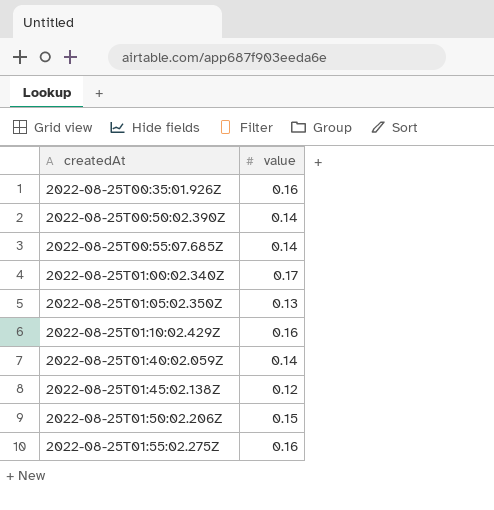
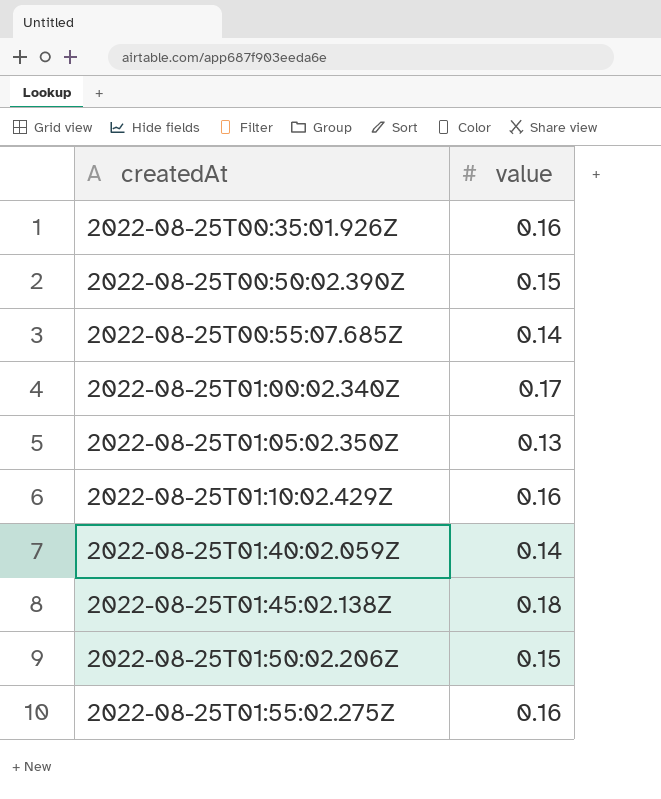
2022-08-25T00:50:02.390Z | value: 0.14 -> 0.15
2022-08-25T01:45:02.138Z | value: 0.12 -> 0.18

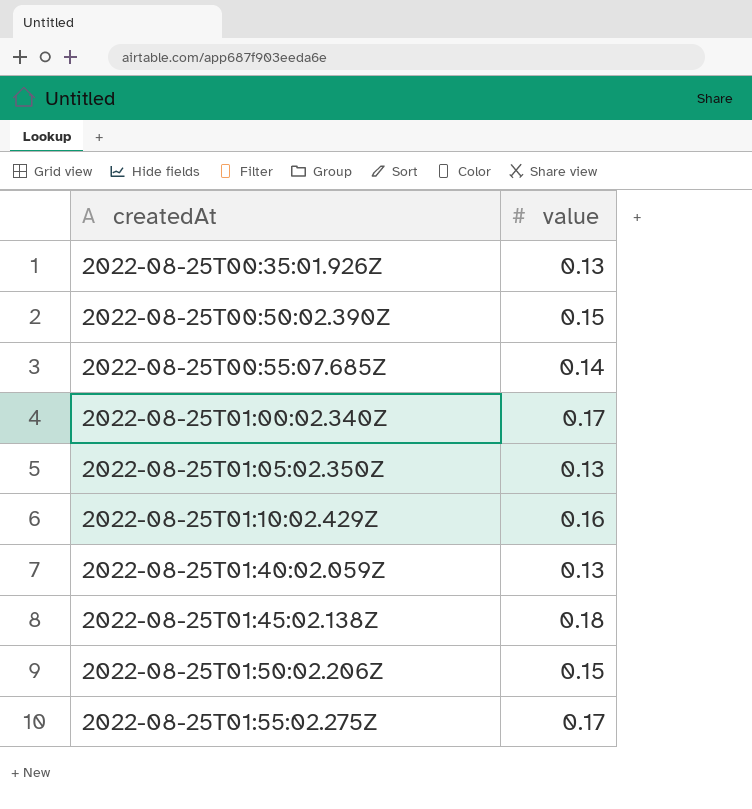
2022-08-25T00:35:01.926Z | value: 0.16 -> 0.13
2022-08-25T01:40:02.059Z | value: 0.14 -> 0.13
2022-08-25T01:55:02.275Z | value: 0.16 -> 0.17

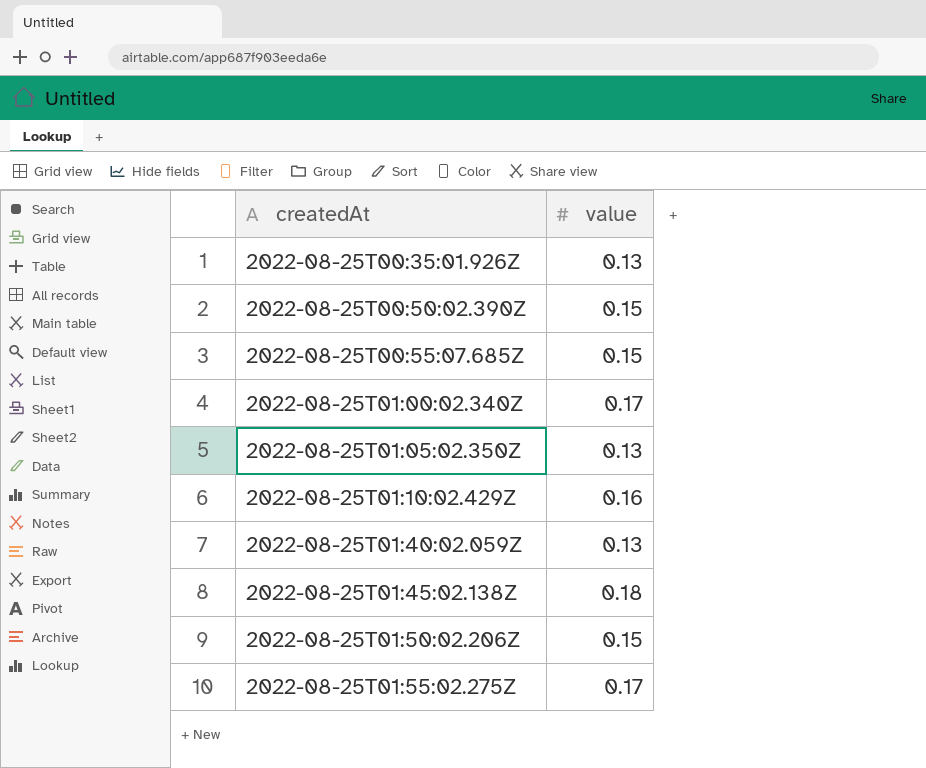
2022-08-25T00:55:07.685Z | value: 0.14 -> 0.15

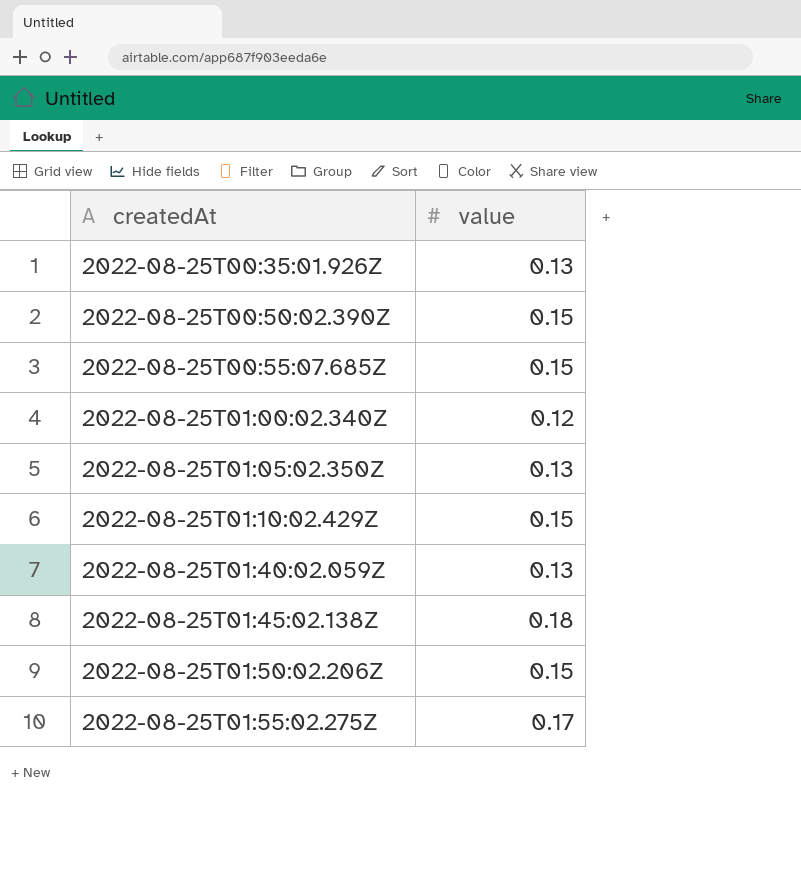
2022-08-25T01:00:02.340Z | value: 0.17 -> 0.12
2022-08-25T01:10:02.429Z | value: 0.16 -> 0.15

